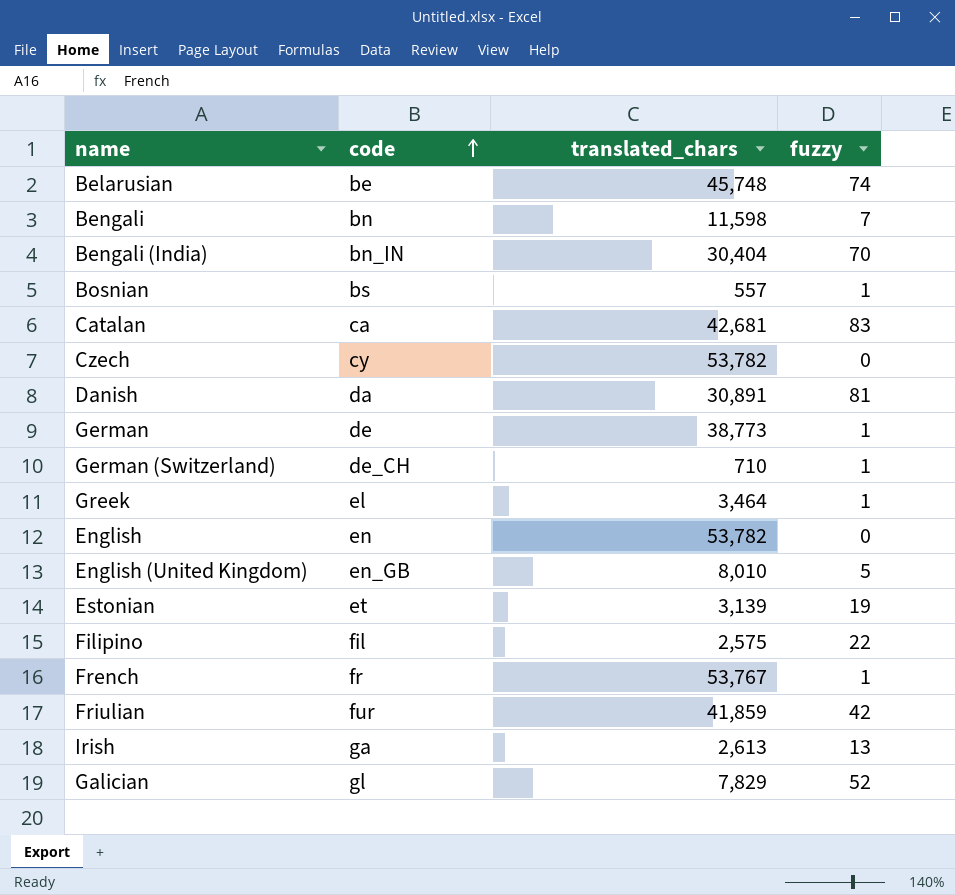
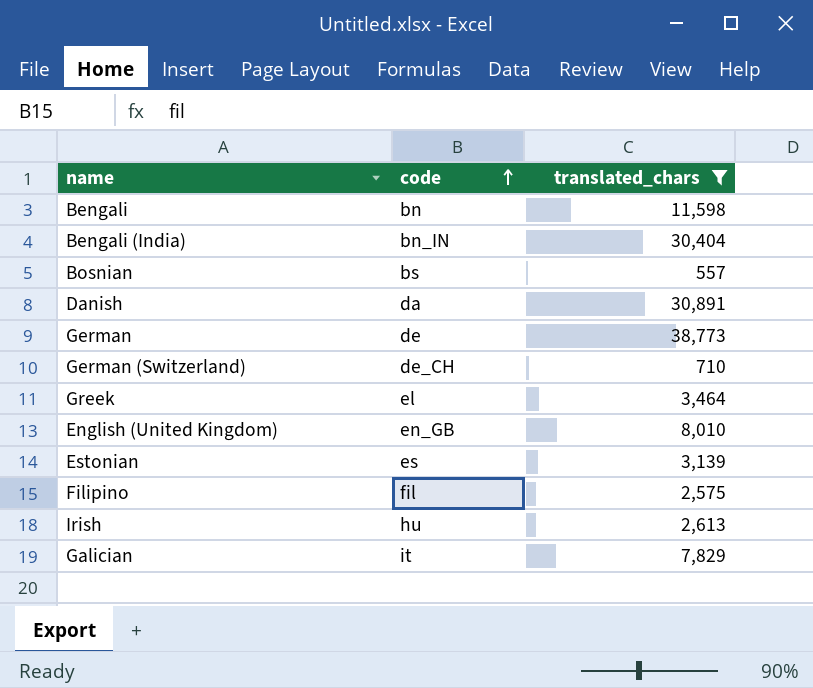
filter: none -> translated_chars <= 38,773
column fuzzy | position: 4 -> none
Estonian | code: et -> es
Irish | code: ga -> hu
Galician | code: gl -> it

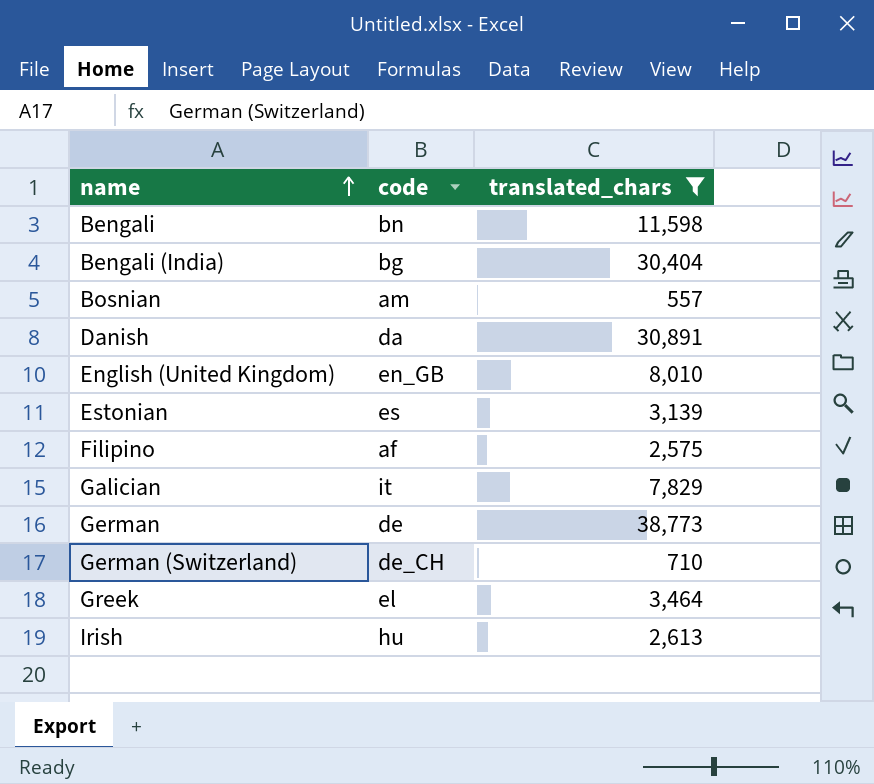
row order: code ascending -> name ascending
Bengali (India) | code: bn_IN -> bg
Bosnian | code: bs -> am
Filipino | code: fil -> af

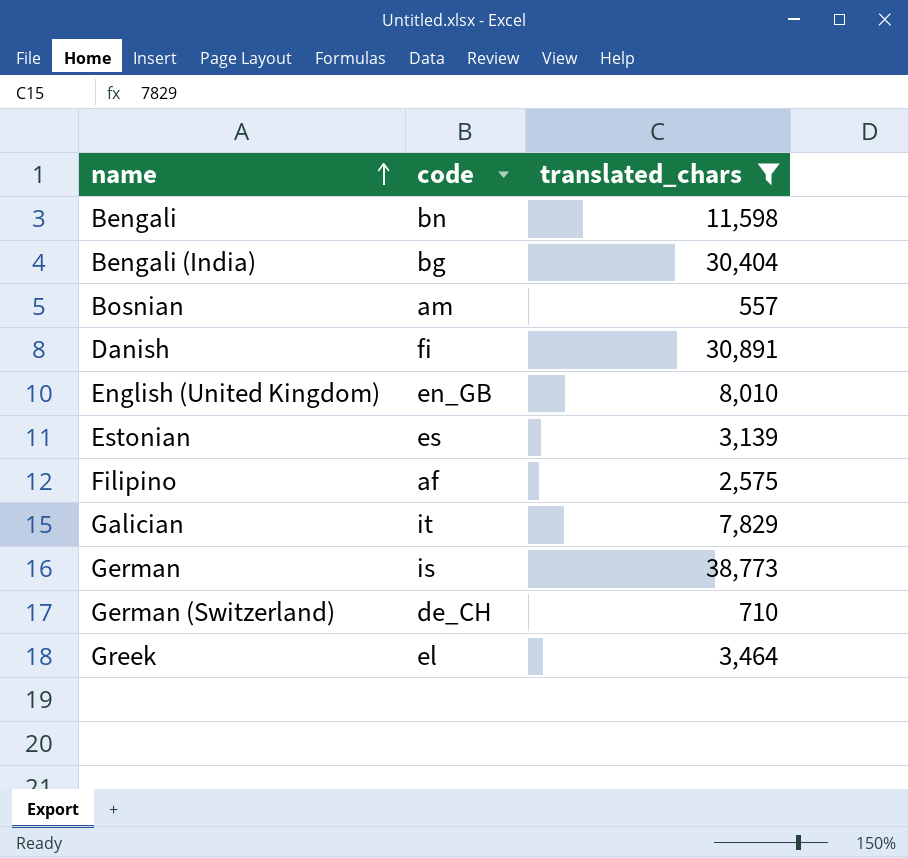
row Irish: hu | 2,613 -> none
Danish | code: da -> fi
German | code: de -> is

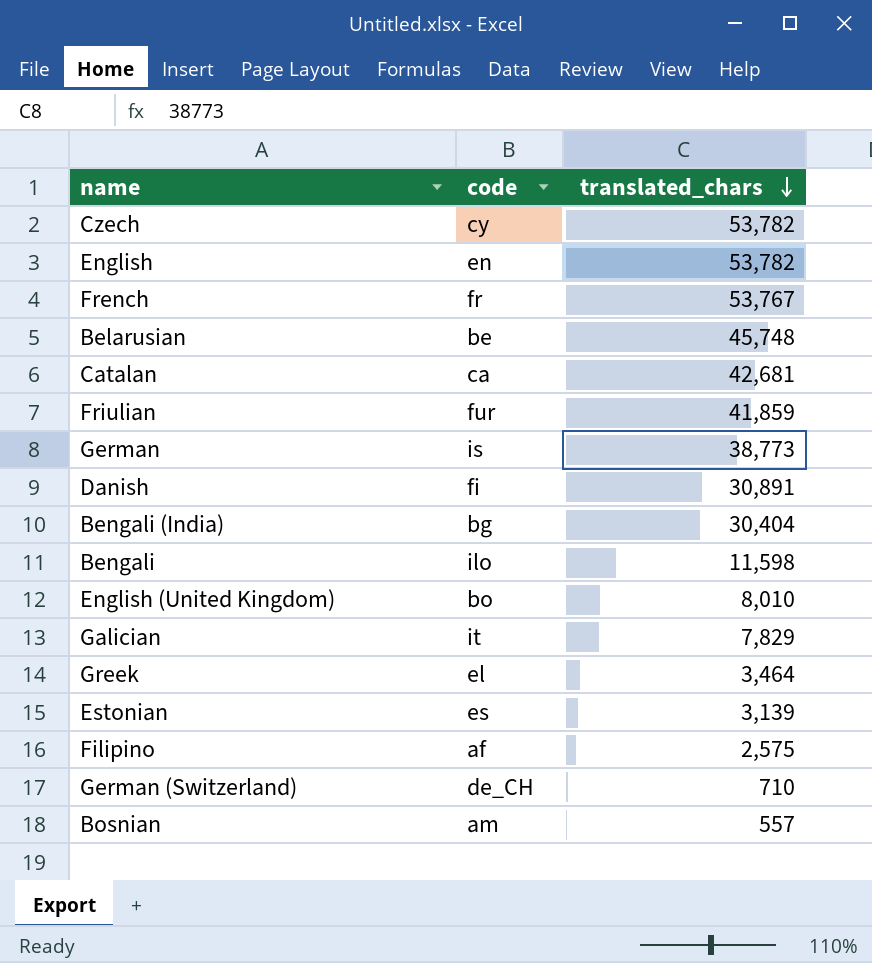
filter: translated_chars <= 38,773 -> none
row order: name ascending -> translated_chars descending
Bengali | code: bn -> ilo
English (United Kingdom) | code: en_GB -> bo

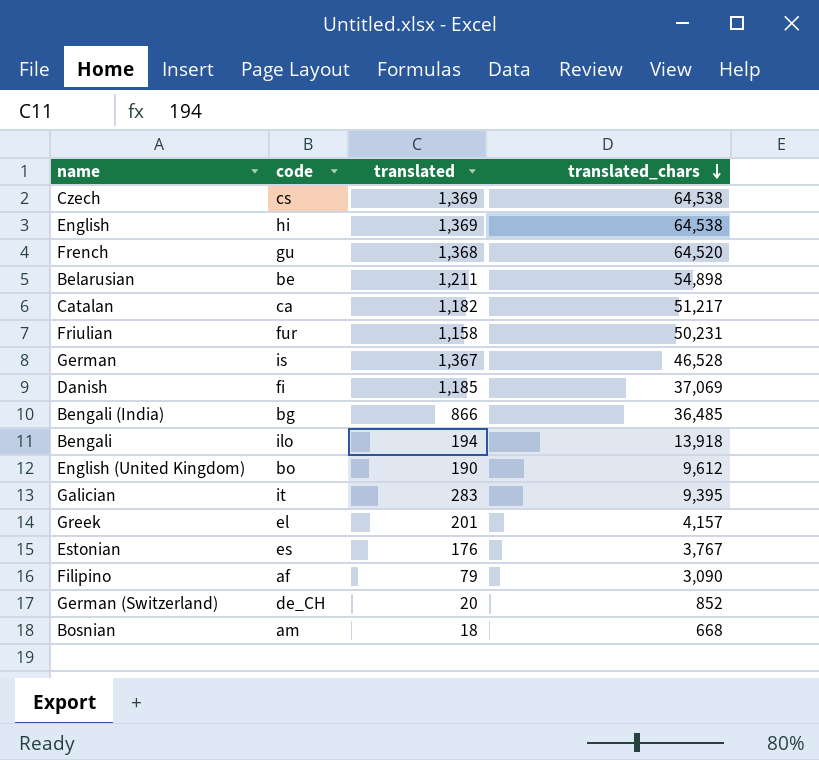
column translated | position: none -> 3
Czech | code: cy -> cs
Czech | translated_chars: 53,782 -> 64,538
English | code: en -> hi
English | translated_chars: 53,782 -> 64,538
French | code: fr -> gu
French | translated_chars: 53,767 -> 64,520
Belarusian | translated_chars: 45,748 -> 54,898
Catalan | translated_chars: 42,681 -> 51,217
Friulian | translated_chars: 41,859 -> 50,231
German | translated_chars: 38,773 -> 46,528
Danish | translated_chars: 30,891 -> 37,069
Bengali (India) | translated_chars: 30,404 -> 36,485
Bengali | translated_chars: 11,598 -> 13,918
English (United Kingdom) | translated_chars: 8,010 -> 9,612
Galician | translated_chars: 7,829 -> 9,395
Greek | translated_chars: 3,464 -> 4,157
Estonian | translated_chars: 3,139 -> 3,767
Filipino | translated_chars: 2,575 -> 3,090
German (Switzerland) | translated_chars: 710 -> 852
Bosnian | translated_chars: 557 -> 668

